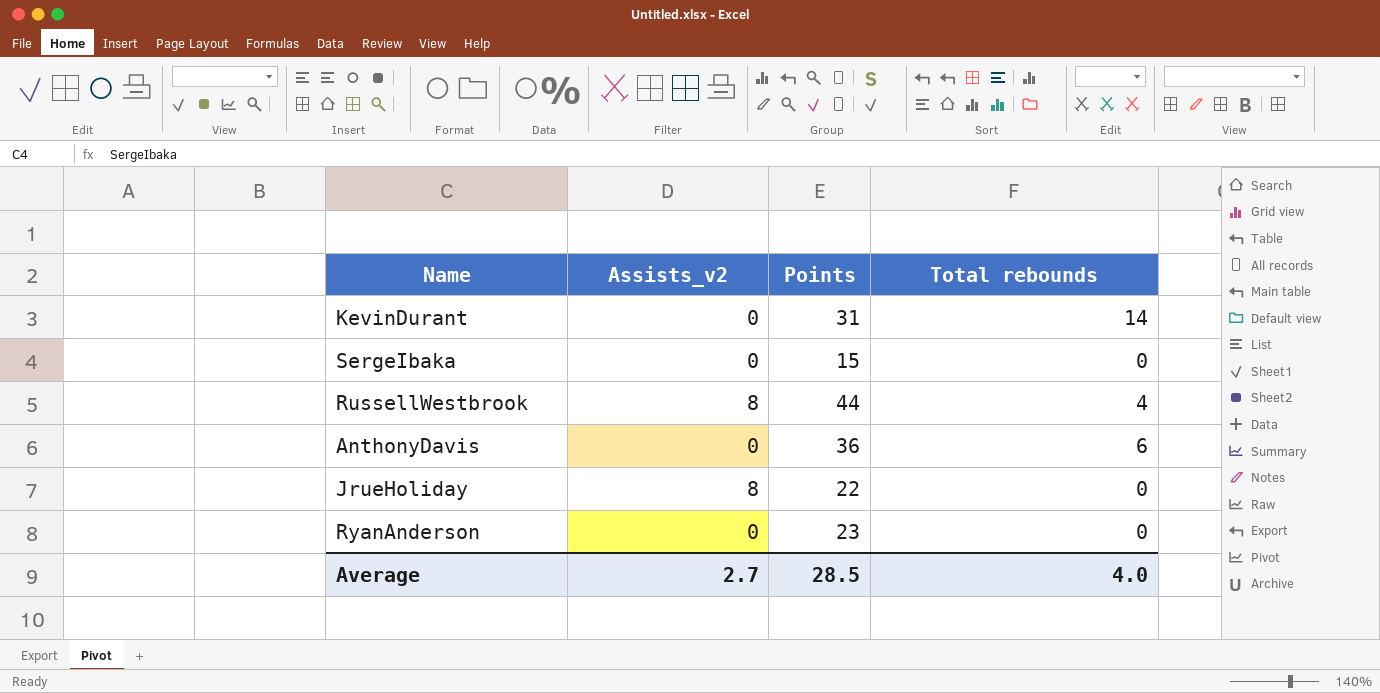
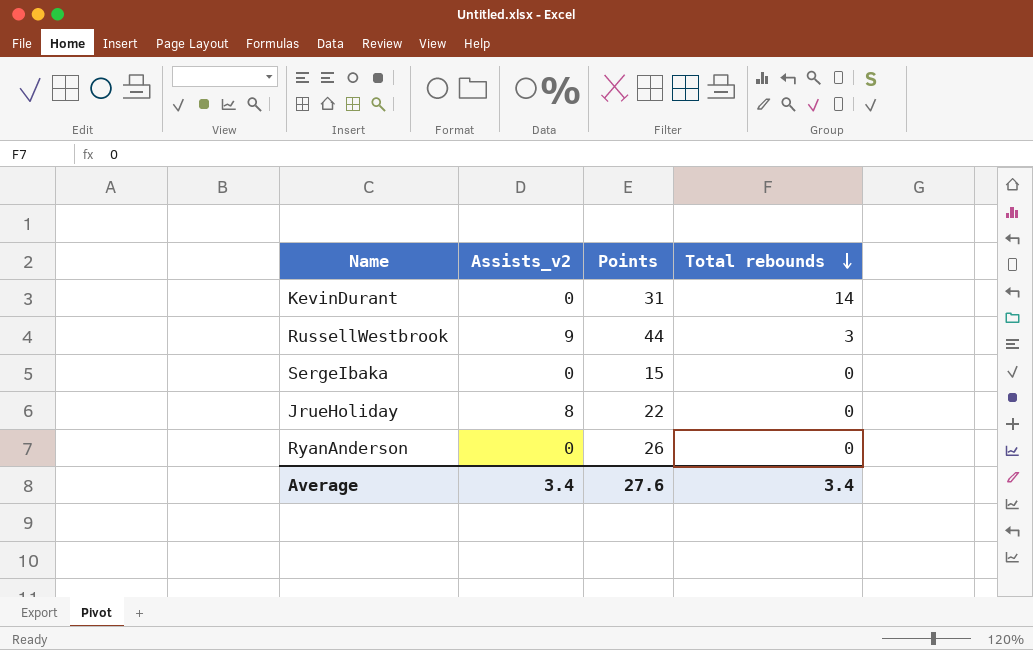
row order: none -> Total rebounds descending
row AnthonyDavis: 0 | 36 | 6 -> none
RussellWestbrook | Assists_v2: 8 -> 9
RussellWestbrook | Total rebounds: 4 -> 3
RyanAnderson | Points: 23 -> 26
Average | Assists_v2: 2.7 -> 3.4
Average | Points: 28.5 -> 27.6
Average | Total rebounds: 4.0 -> 3.4

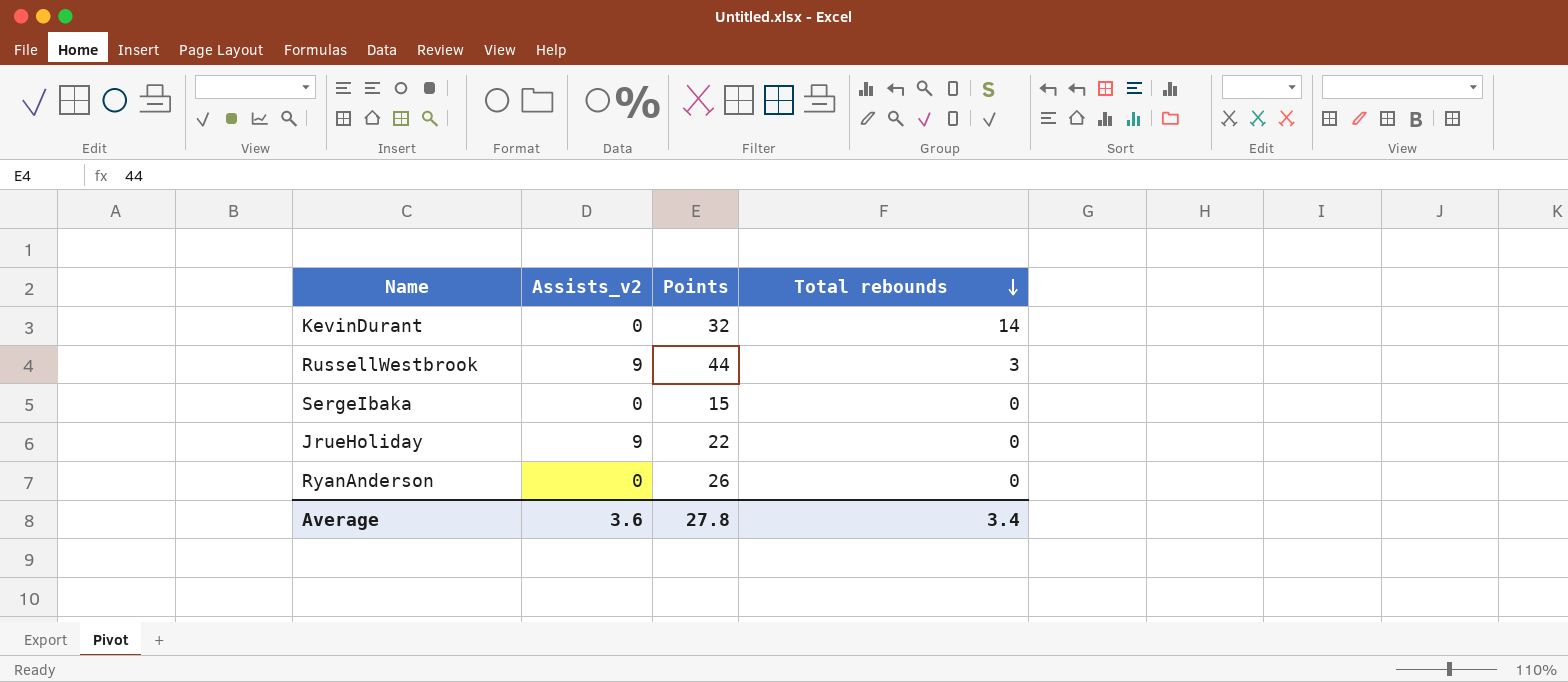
KevinDurant | Points: 31 -> 32
JrueHoliday | Assists_v2: 8 -> 9
Average | Assists_v2: 3.4 -> 3.6
Average | Points: 27.6 -> 27.8

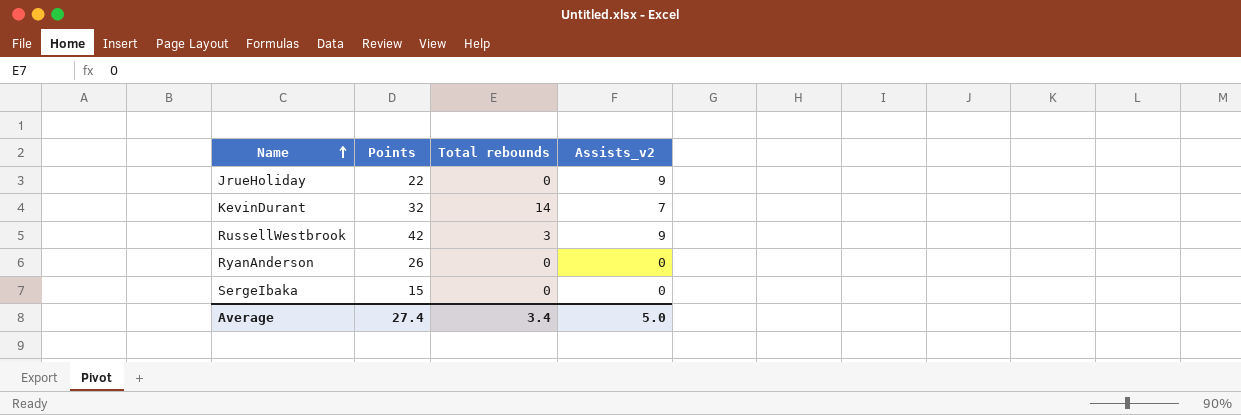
row order: Total rebounds descending -> Name ascending
column Assists_v2 | position: 2 -> 4
KevinDurant | Assists_v2: 0 -> 7
RussellWestbrook | Points: 44 -> 42
Average | Points: 27.8 -> 27.4
Average | Assists_v2: 3.6 -> 5.0

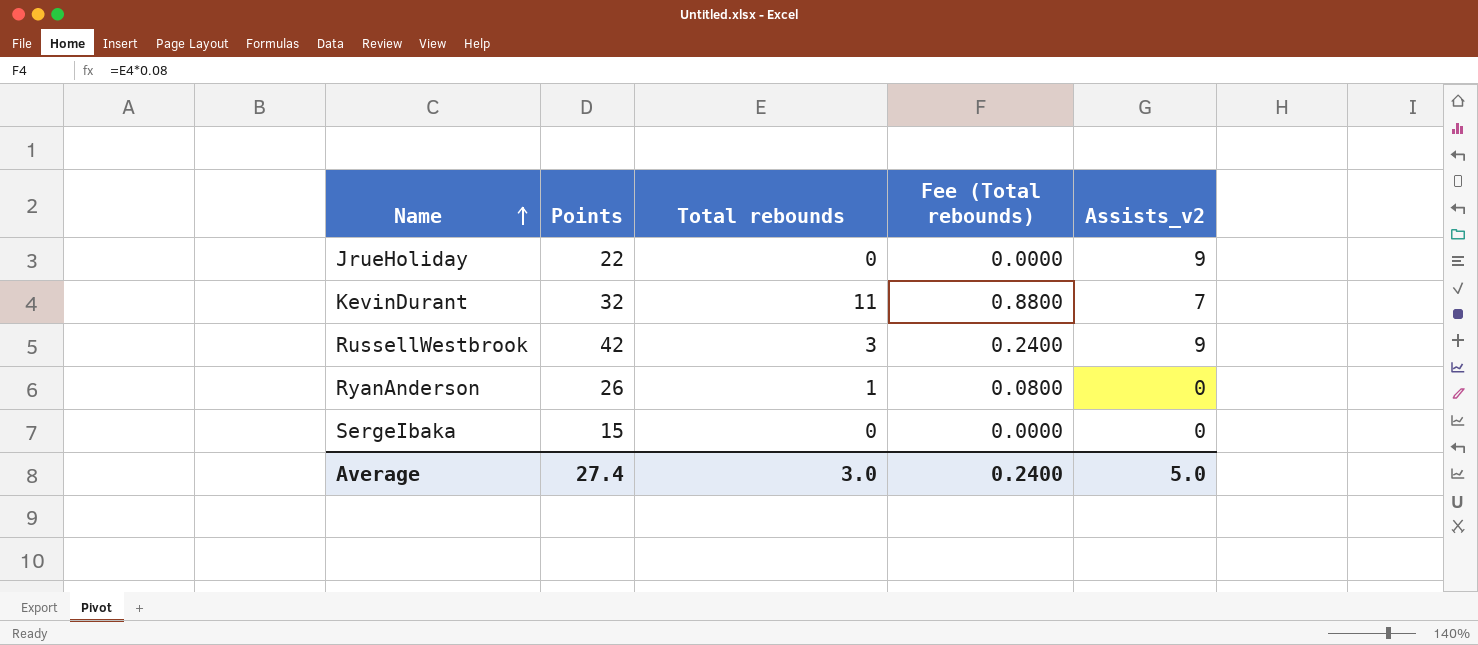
column Fee (Total rebounds) | formula: none -> [Total rebounds] * 0.08
KevinDurant | Total rebounds: 14 -> 11
RyanAnderson | Total rebounds: 0 -> 1
Average | Total rebounds: 3.4 -> 3.0

